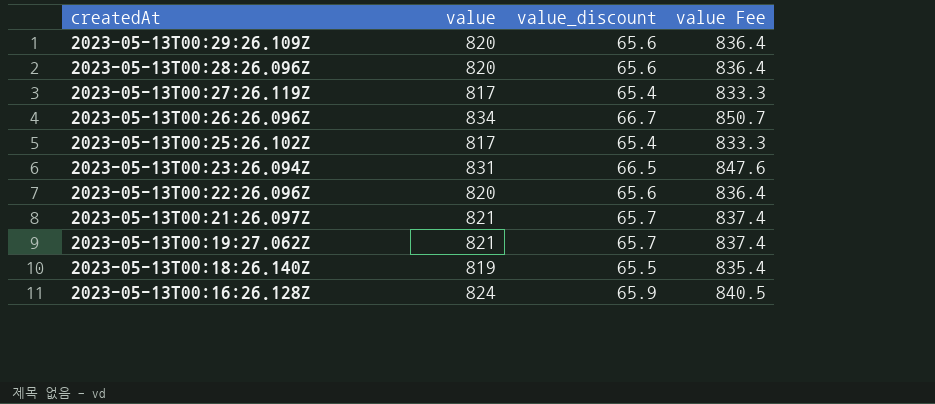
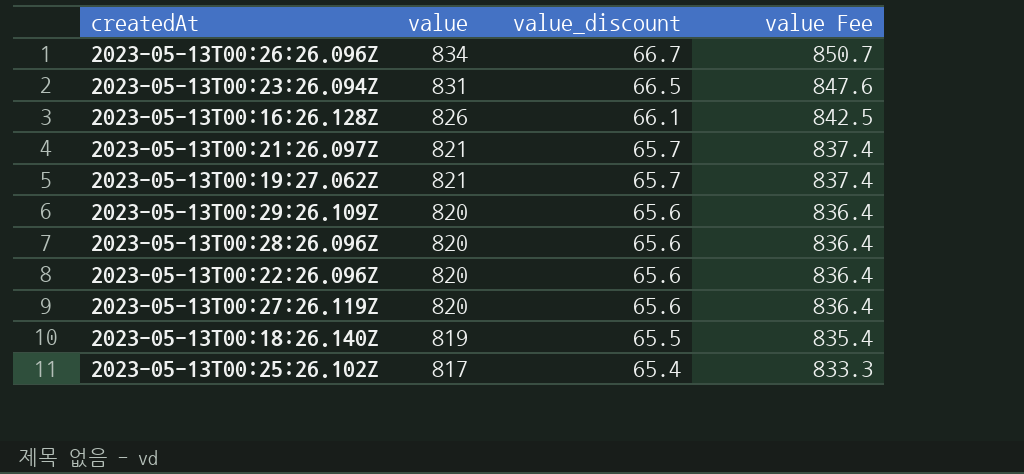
row order: createdAt descending -> value descending
2023-05-13T00:16:26.128Z | value: 824 -> 826
2023-05-13T00:16:26.128Z | value_discount: 65.9 -> 66.1
2023-05-13T00:16:26.128Z | value Fee: 840.5 -> 842.5
2023-05-13T00:27:26.119Z | value: 817 -> 820
2023-05-13T00:27:26.119Z | value_discount: 65.4 -> 65.6
2023-05-13T00:27:26.119Z | value Fee: 833.3 -> 836.4

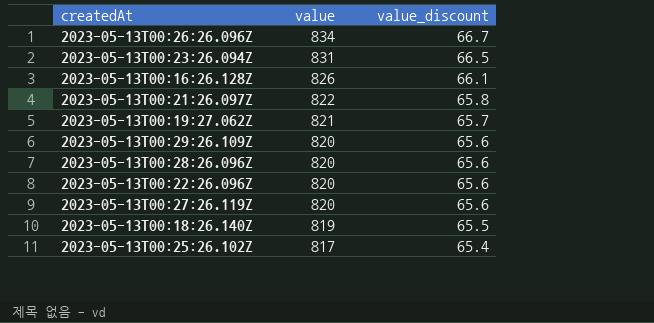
column value Fee | formula: [value] * 1.02 -> none
2023-05-13T00:21:26.097Z | value: 821 -> 822
2023-05-13T00:21:26.097Z | value_discount: 65.7 -> 65.8

